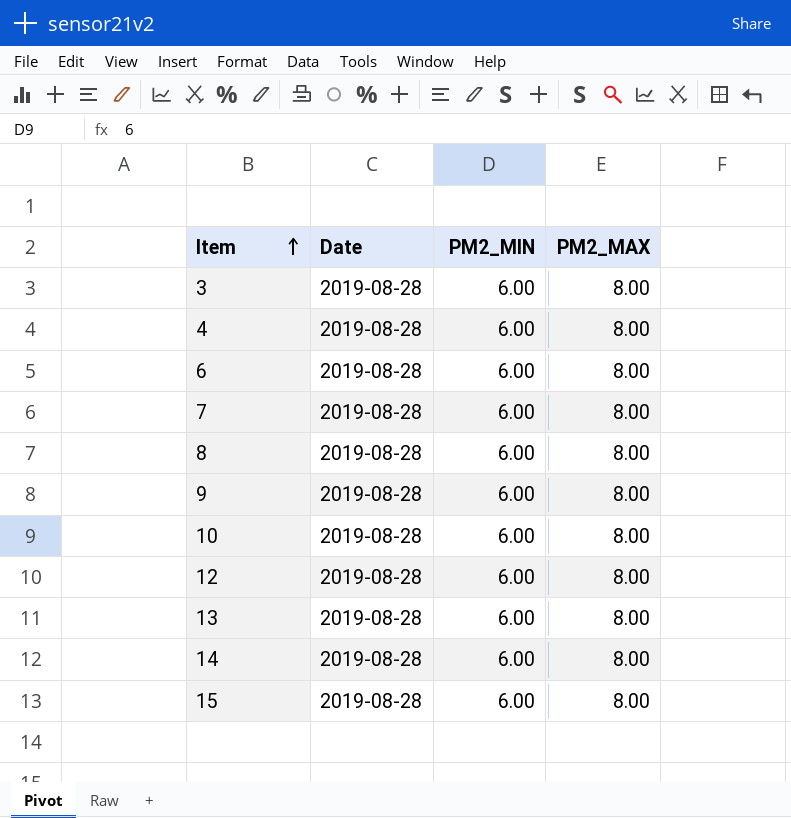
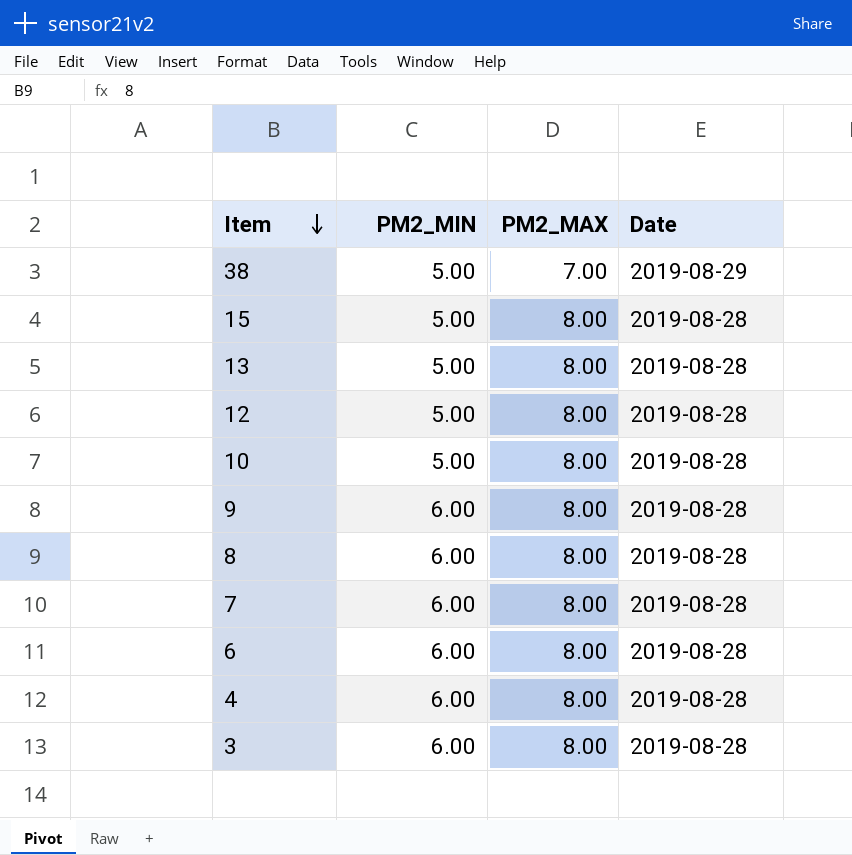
row order: Item ascending -> Item descending
column Date | position: 2 -> 4
row 14: 2019-08-28 | 6.00 | 8.00 -> none
row 38: none -> 5.00 | 7.00 | 2019-08-29
15 | PM2_MIN: 6.00 -> 5.00
13 | PM2_MIN: 6.00 -> 5.00
12 | PM2_MIN: 6.00 -> 5.00
10 | PM2_MIN: 6.00 -> 5.00

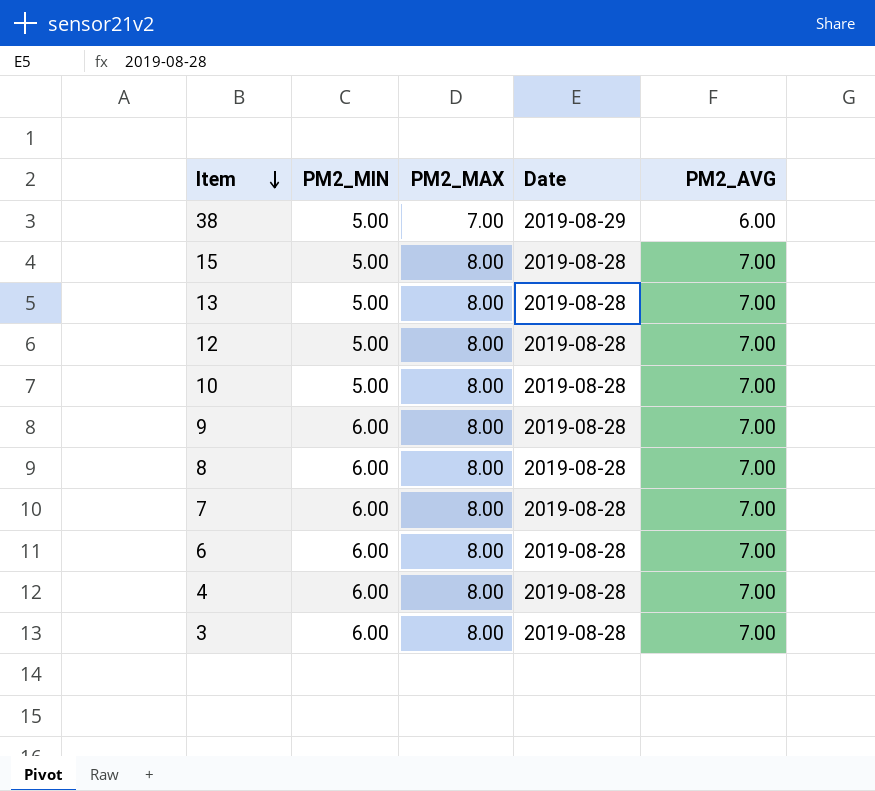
column PM2_AVG | position: none -> 5

